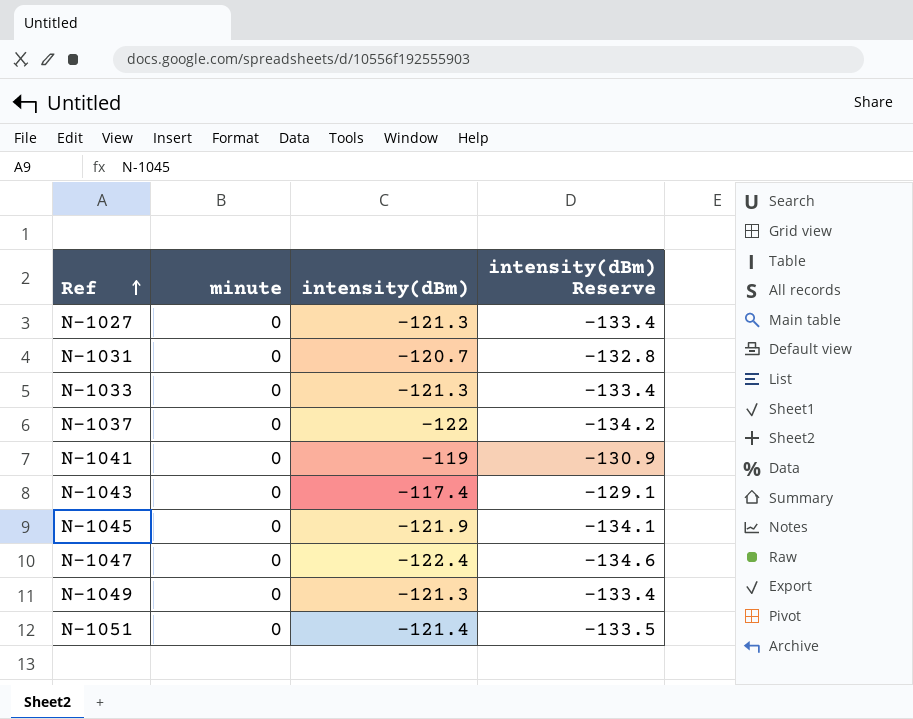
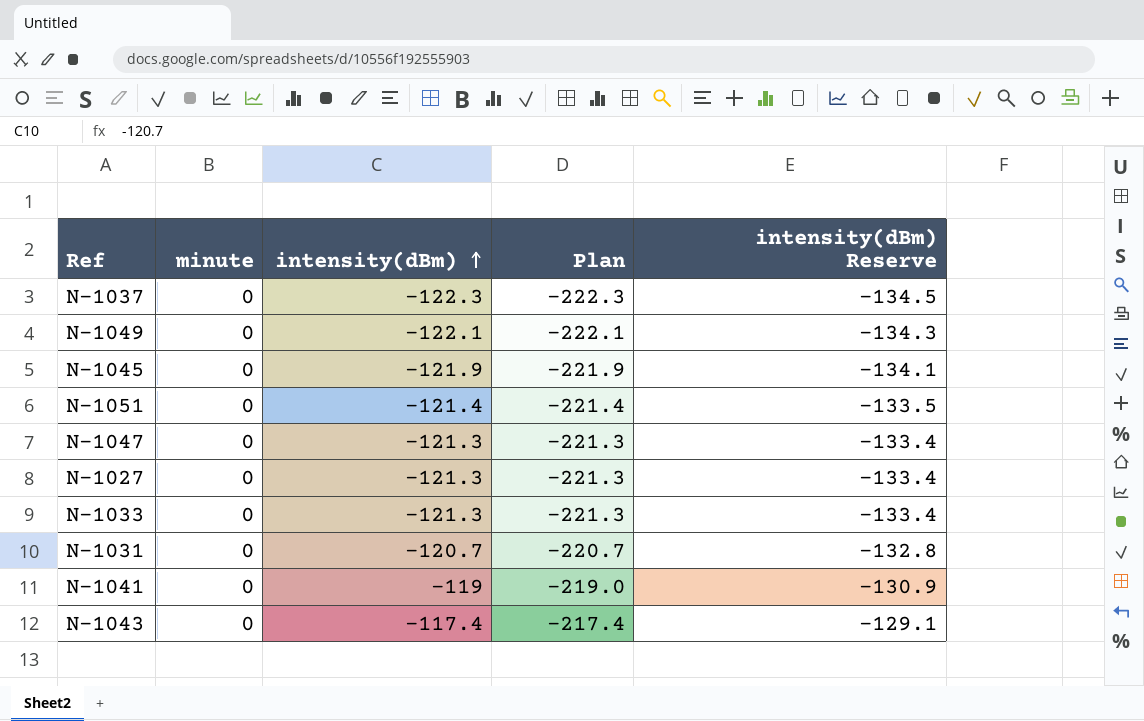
row order: Ref ascending -> intensity(dBm) ascending
column Plan | formula: none -> [intensity(dBm)] - 100
N-1037 | intensity(dBm): -122 -> -122.3
N-1037 | intensity(dBm) Reserve: -134.2 -> -134.5
N-1049 | intensity(dBm): -121.3 -> -122.1
N-1049 | intensity(dBm) Reserve: -133.4 -> -134.3
N-1047 | intensity(dBm): -122.4 -> -121.3
N-1047 | intensity(dBm) Reserve: -134.6 -> -133.4

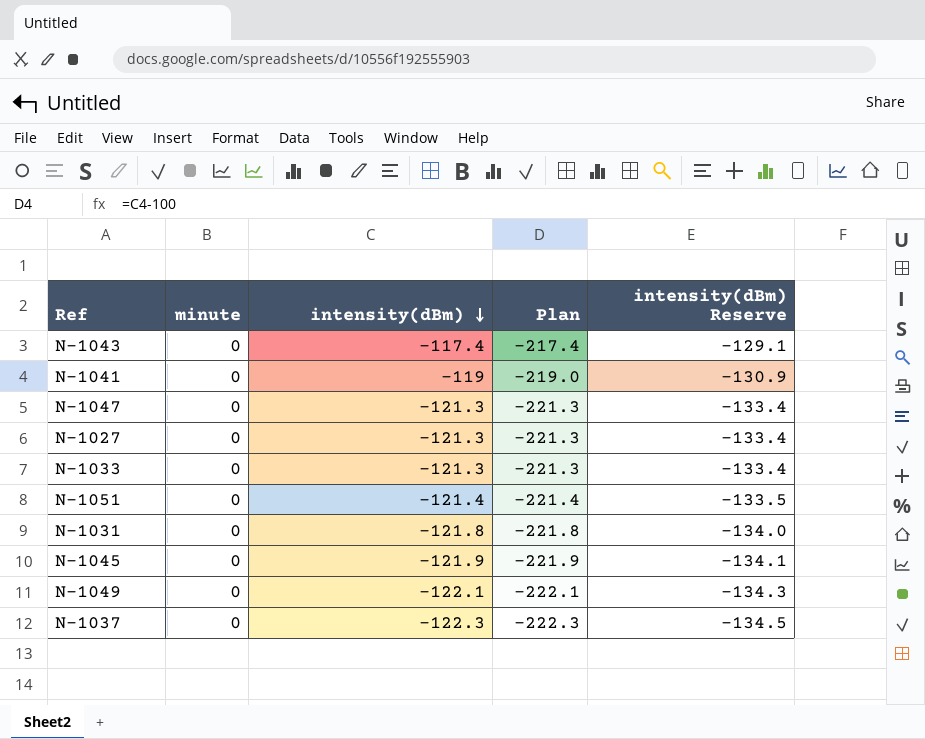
row order: intensity(dBm) ascending -> intensity(dBm) descending
N-1031 | intensity(dBm): -120.7 -> -121.8
N-1031 | Plan: -220.7 -> -221.8
N-1031 | intensity(dBm) Reserve: -132.8 -> -134.0

